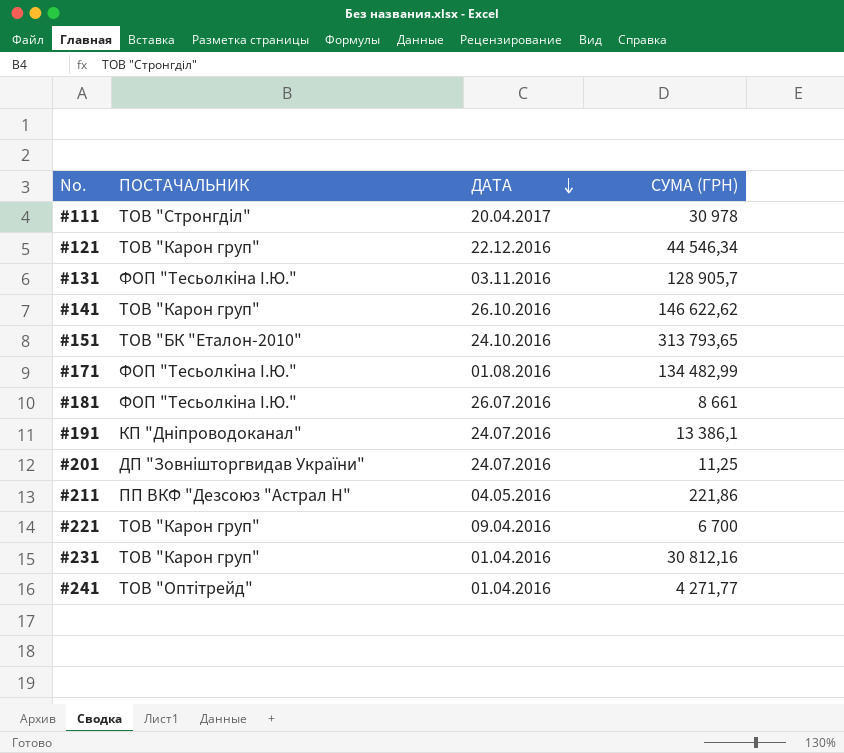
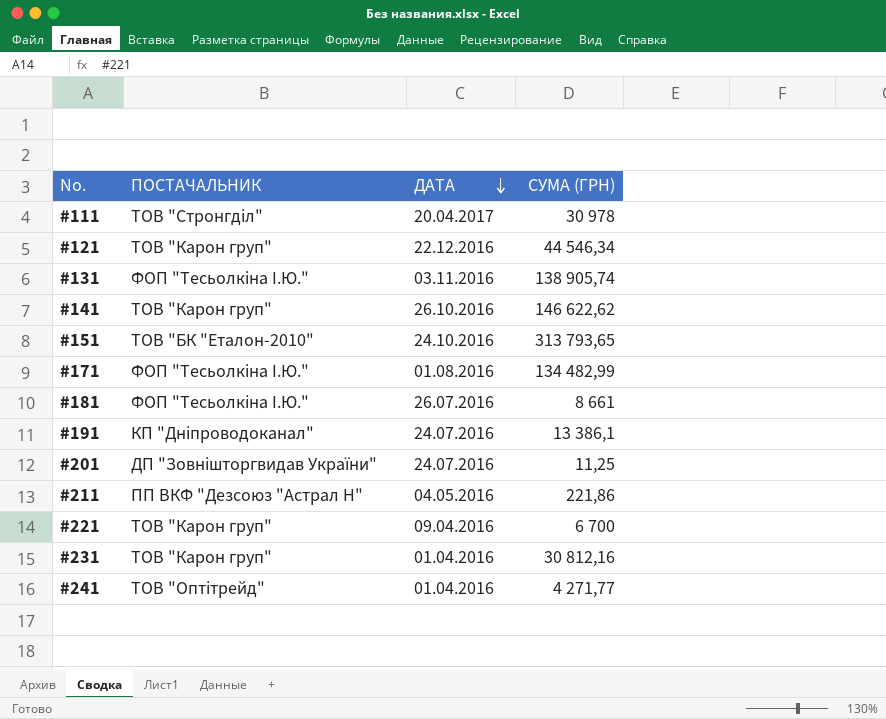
#131 | СУМА (ГРН): 128 905,7 -> 138 905,74

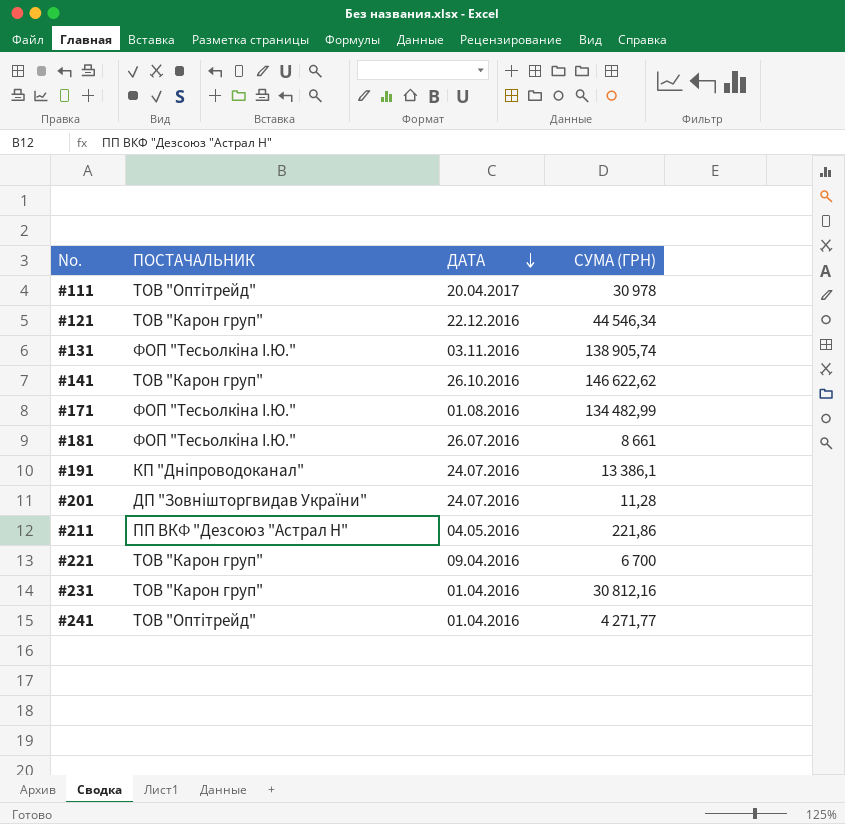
row #151: ТОВ "БК "Еталон-2010" | 24.10.2016 | 313 793,65 -> none
#111 | ПОСТАЧАЛЬНИК: ТОВ "Стронгділ" -> ТОВ "Оптітрейд"
#201 | СУМА (ГРН): 11,25 -> 11,28

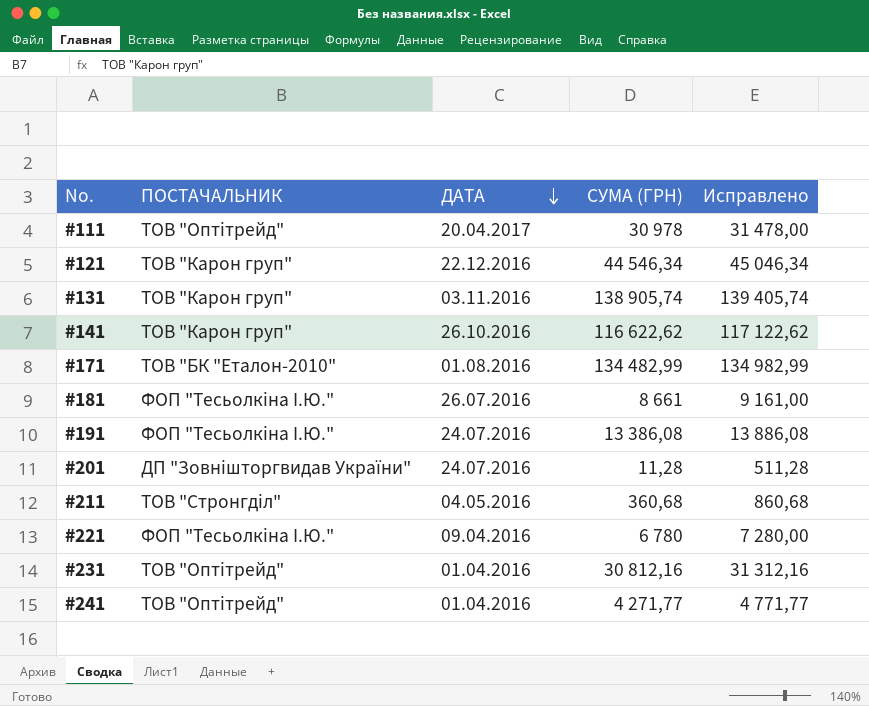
column Исправлено | formula: none -> [СУМА (ГРН)] + 500
#131 | ПОСТАЧАЛЬНИК: ФОП "Тесьолкіна І.Ю." -> ТОВ "Карон груп"
#141 | СУМА (ГРН): 146 622,62 -> 116 622,62
#171 | ПОСТАЧАЛЬНИК: ФОП "Тесьолкіна І.Ю." -> ТОВ "БК "Еталон-2010"
#191 | ПОСТАЧАЛЬНИК: КП "Дніпроводоканал" -> ФОП "Тесьолкіна І.Ю."
#191 | СУМА (ГРН): 13 386,1 -> 13 386,08
#211 | ПОСТАЧАЛЬНИК: ПП ВКФ "Дезсоюз "Астрал Н" -> ТОВ "Стронгділ"
#211 | СУМА (ГРН): 221,86 -> 360,68
#221 | ПОСТАЧАЛЬНИК: ТОВ "Карон груп" -> ФОП "Тесьолкіна І.Ю."
#221 | СУМА (ГРН): 6 700 -> 6 780
#231 | ПОСТАЧАЛЬНИК: ТОВ "Карон груп" -> ТОВ "Оптітрейд"

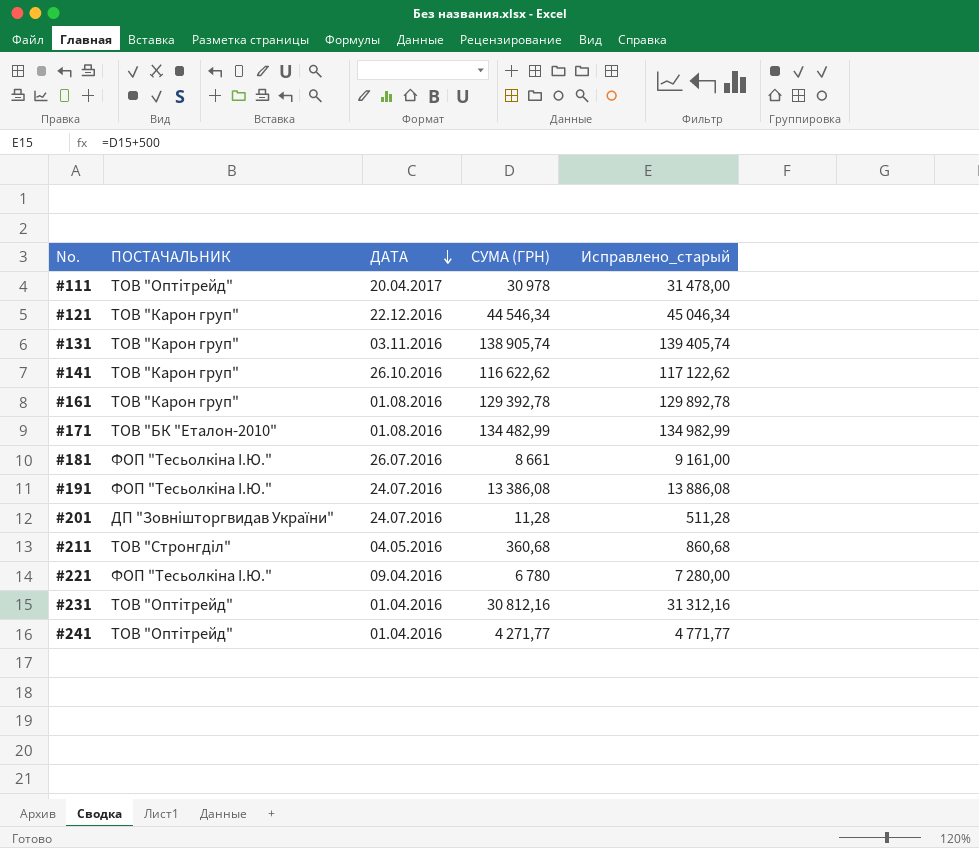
column name: Исправлено -> Исправлено_старый
row #161: none -> ТОВ "Карон груп" | 01.08.2016 | 129 392,78 | 129 892,78

